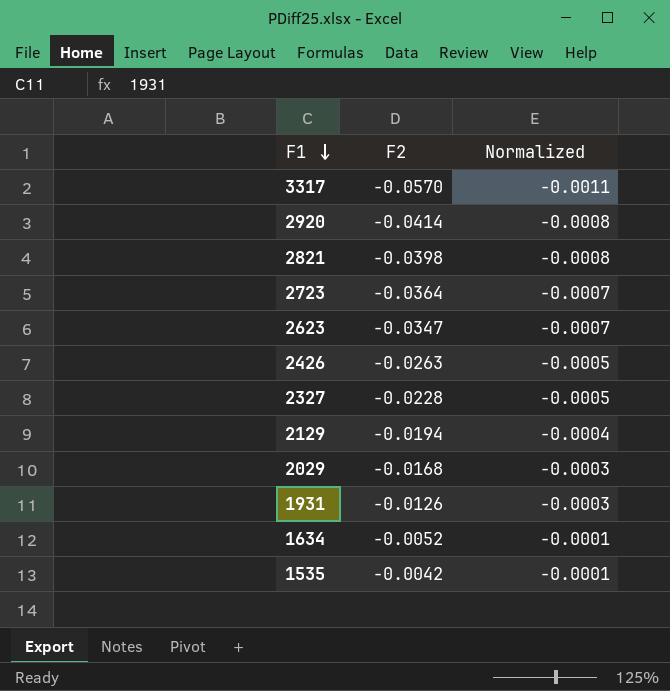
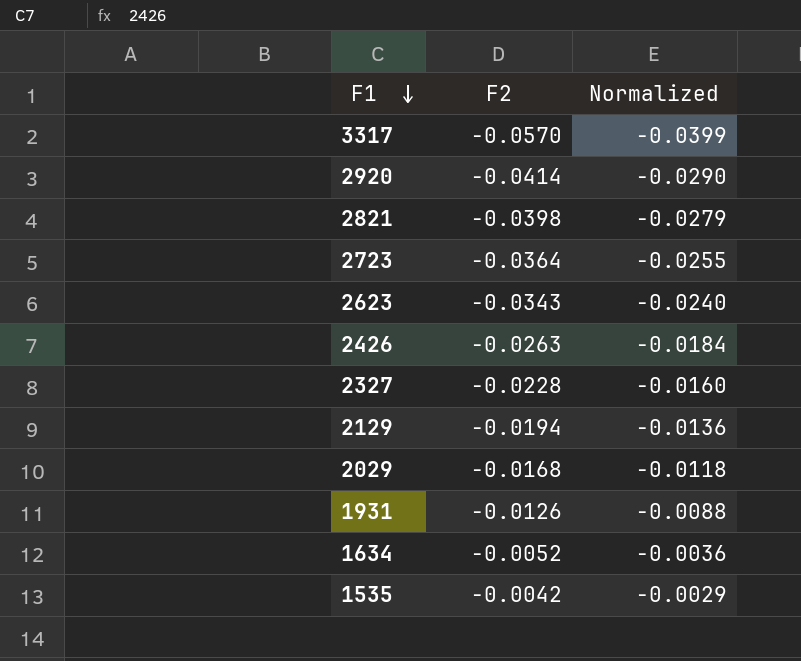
column Normalized | formula: [F2] * 0.02 -> [F2] * 0.7
2623 | F2: -0.0347 -> -0.0343

